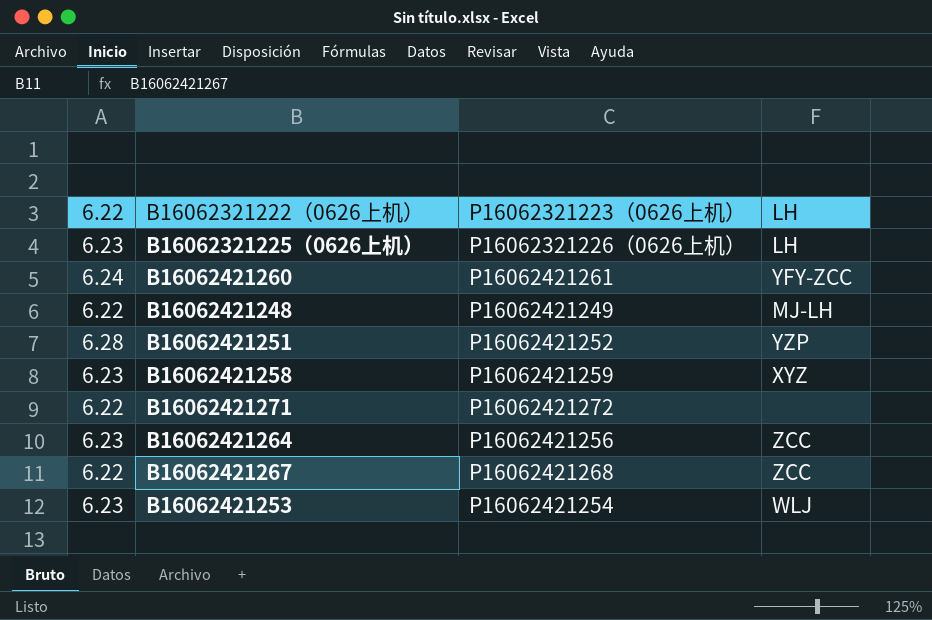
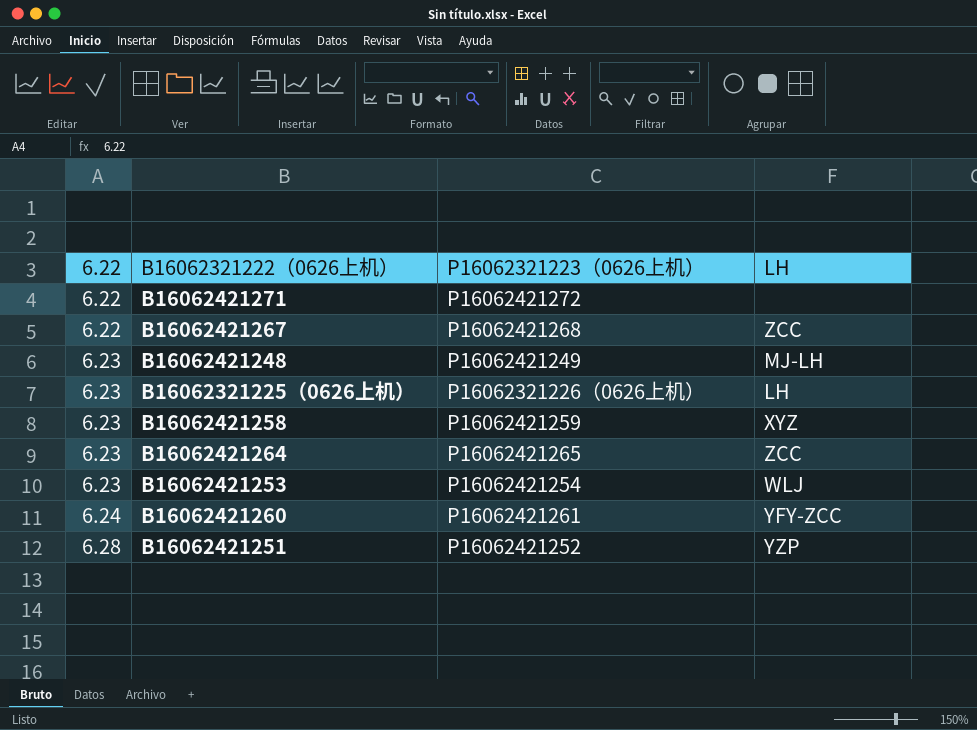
row order: none -> 6.22 ascending
B16062421248 | 6.22: 6.22 -> 6.23
B16062421264 | P16062321223（0626上机）: P16062421256 -> P16062421265

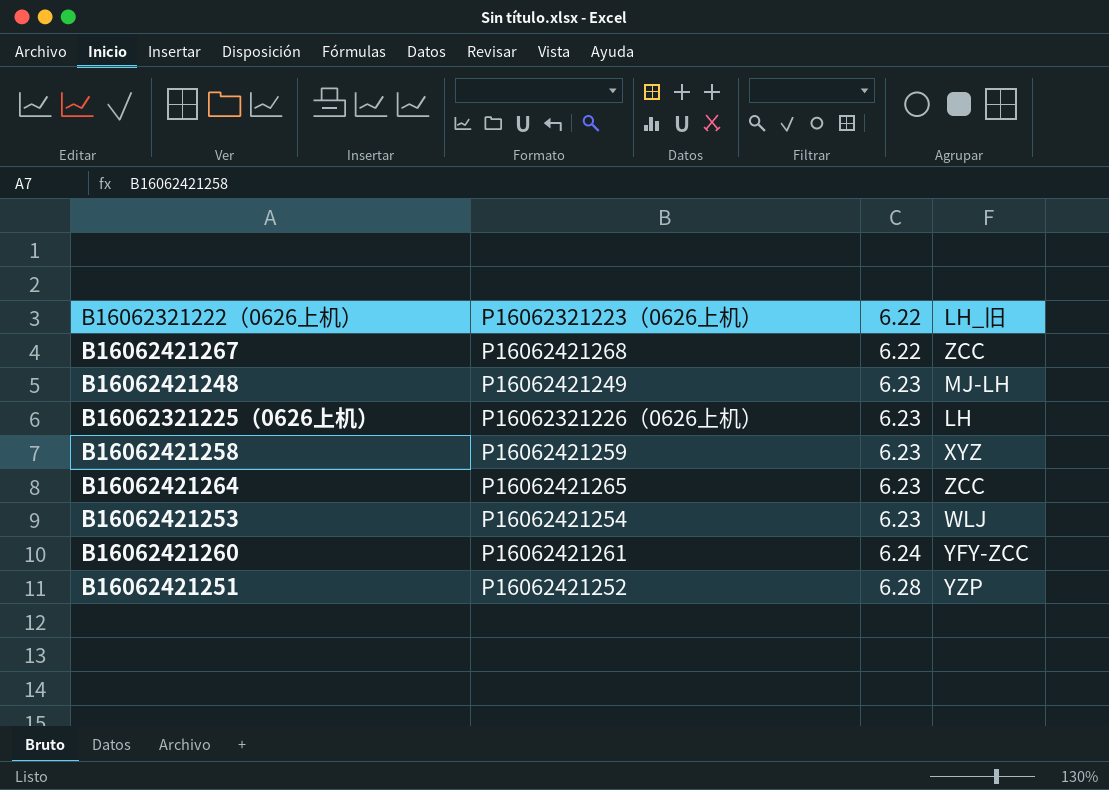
column 6.22 | position: 1 -> 3
column name: LH -> LH_旧
row B16062421271: 6.22 | P16062421272 | none -> none

